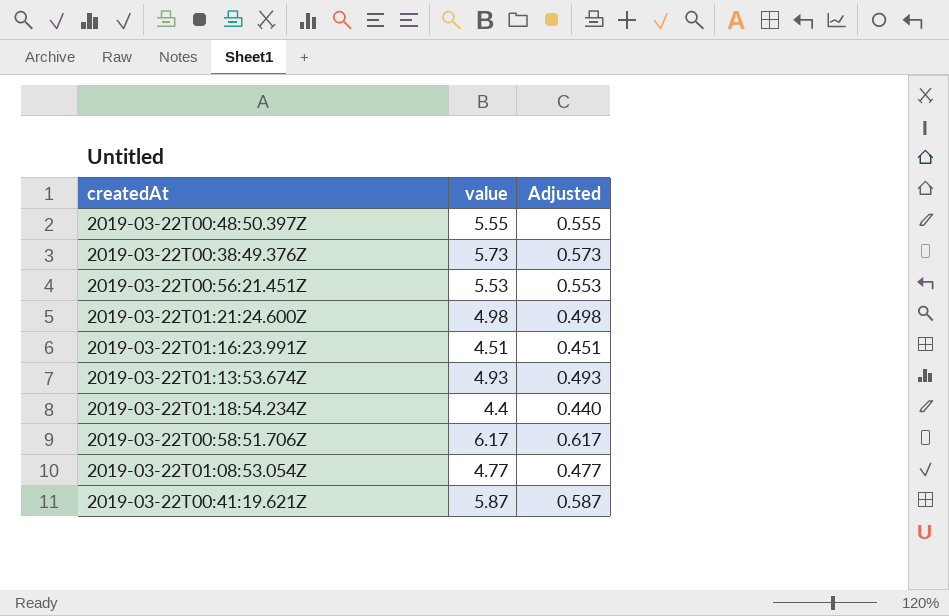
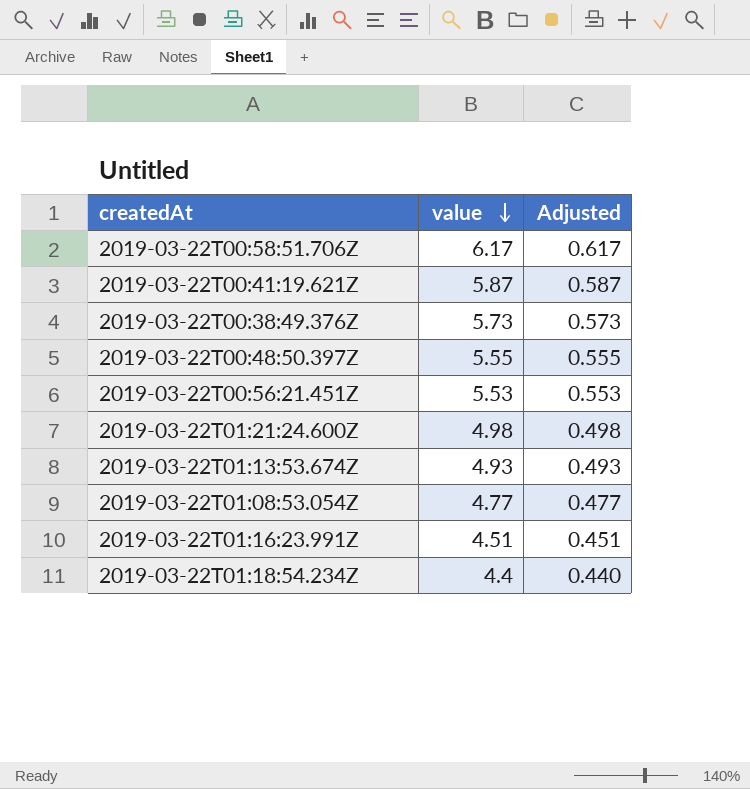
row order: none -> value descending

